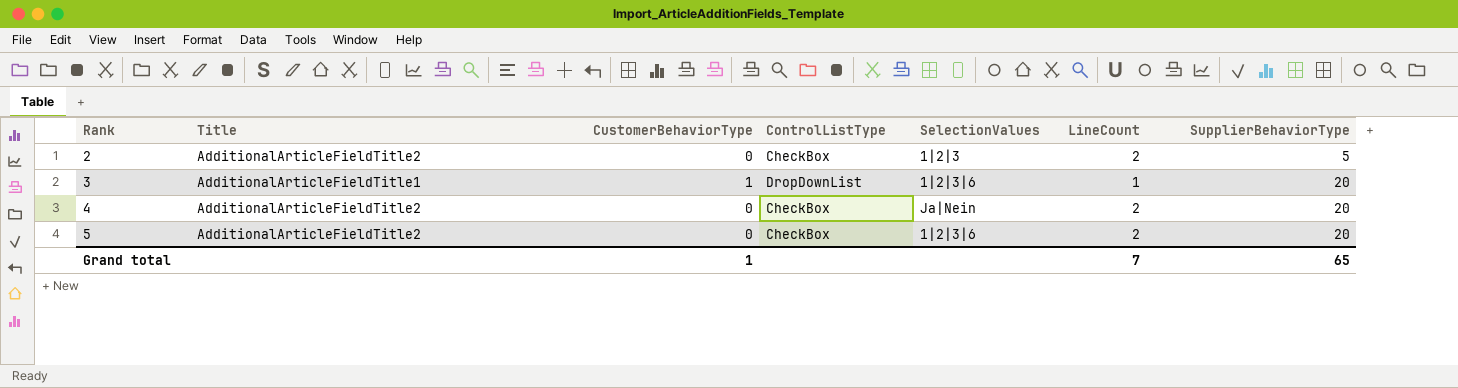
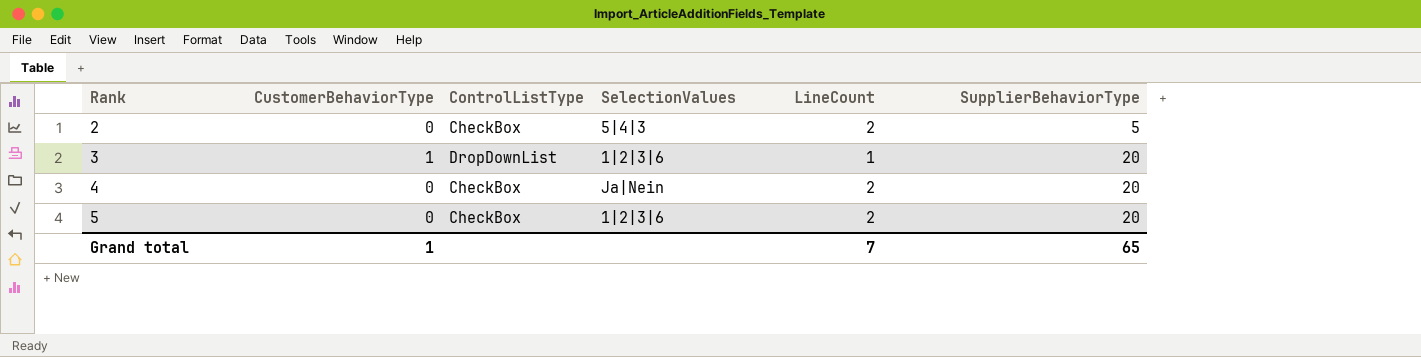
column Title | position: 2 -> none
2 | SelectionValues: 1|2|3 -> 5|4|3

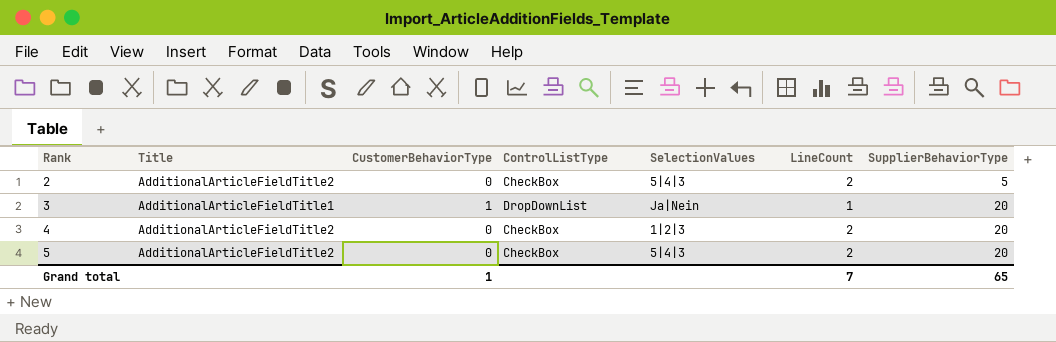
column Title | position: none -> 2
3 | SelectionValues: 1|2|3|6 -> Ja|Nein
4 | SelectionValues: Ja|Nein -> 1|2|3
5 | SelectionValues: 1|2|3|6 -> 5|4|3

